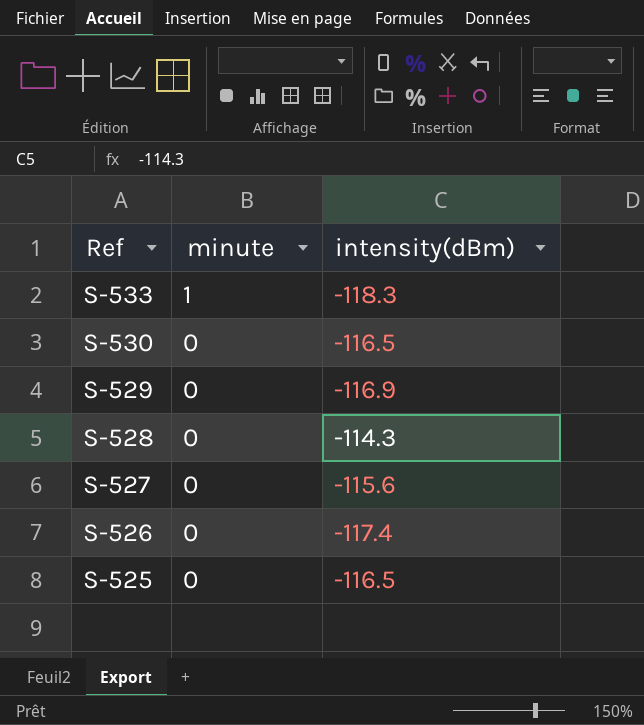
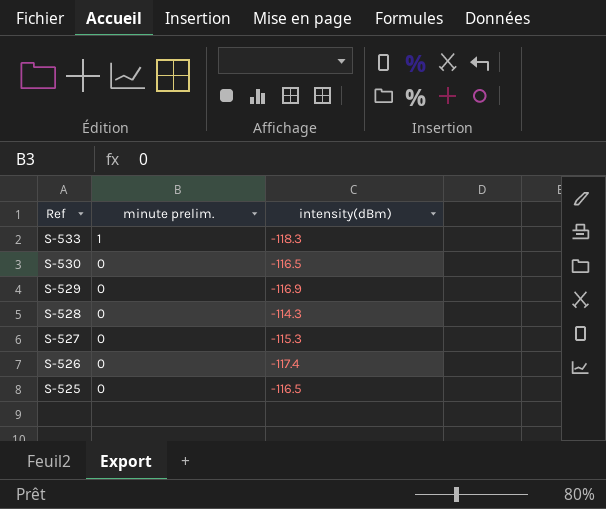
column name: minute -> minute prelim.
S-527 | intensity(dBm): -115.6 -> -115.3

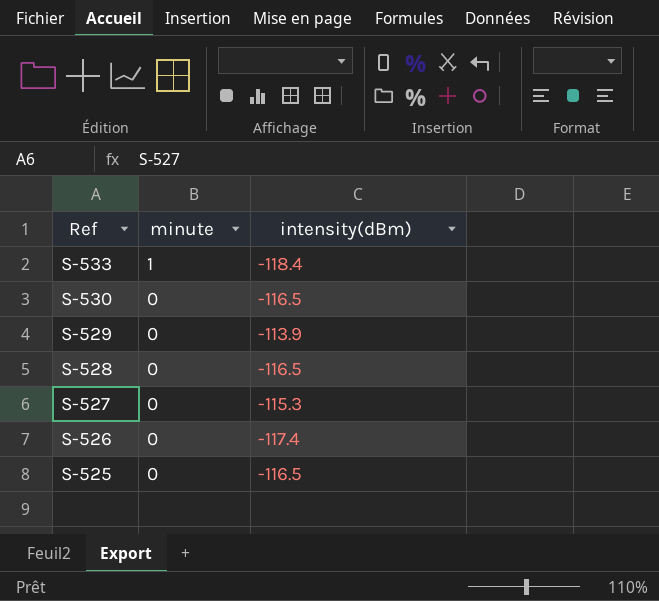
column name: minute prelim. -> minute
S-533 | intensity(dBm): -118.3 -> -118.4
S-529 | intensity(dBm): -116.9 -> -113.9
S-528 | intensity(dBm): -114.3 -> -116.5

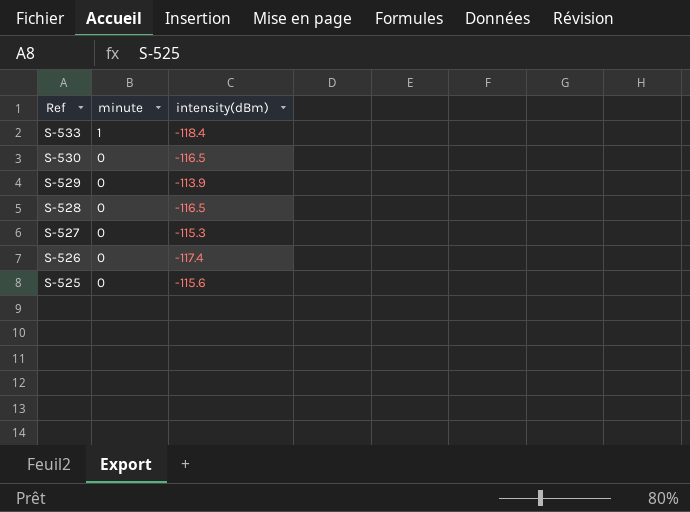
S-525 | intensity(dBm): -116.5 -> -115.6

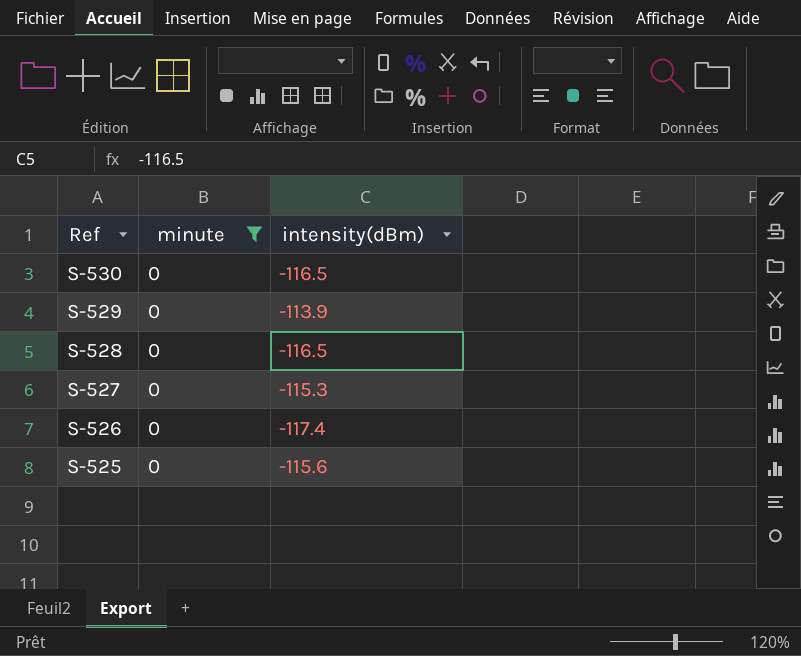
filter: none -> minute = 0

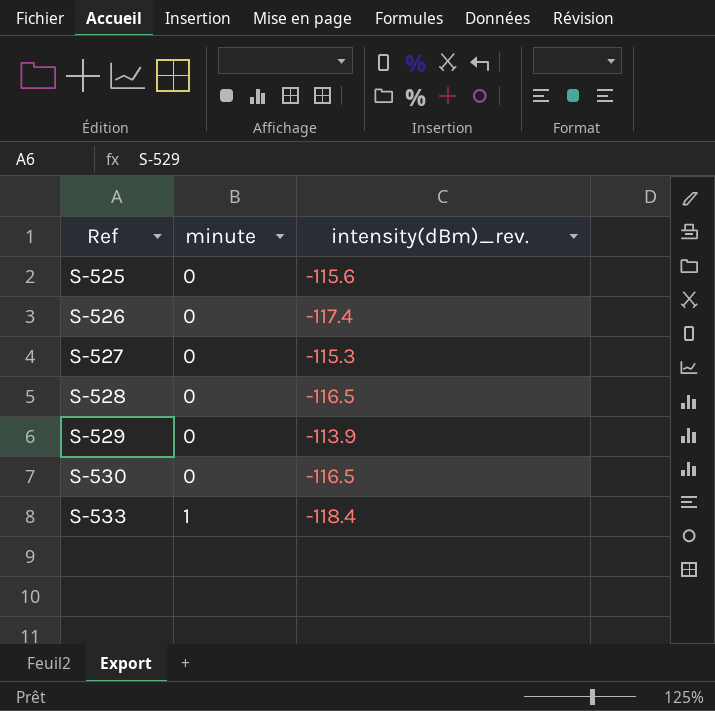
filter: minute = 0 -> none
row order: Ref descending -> Ref ascending
column name: intensity(dBm) -> intensity(dBm)_rev.

